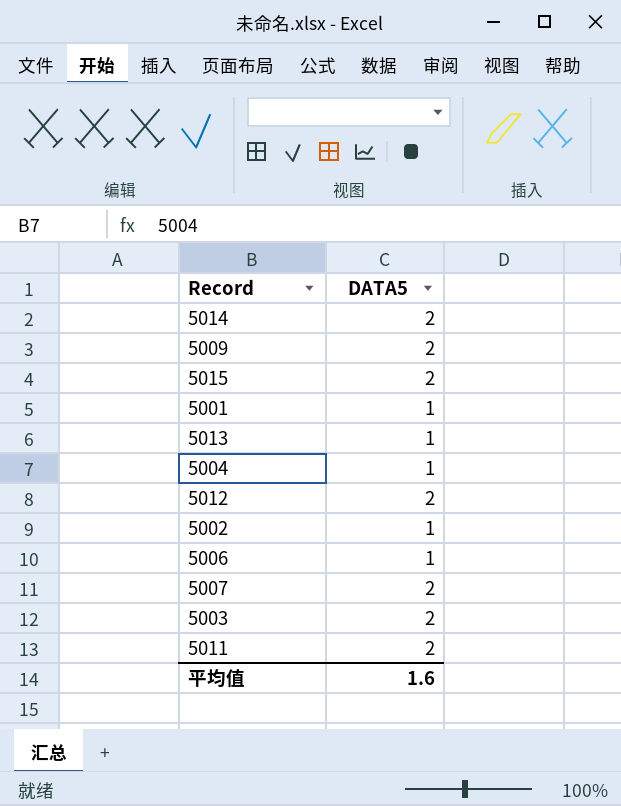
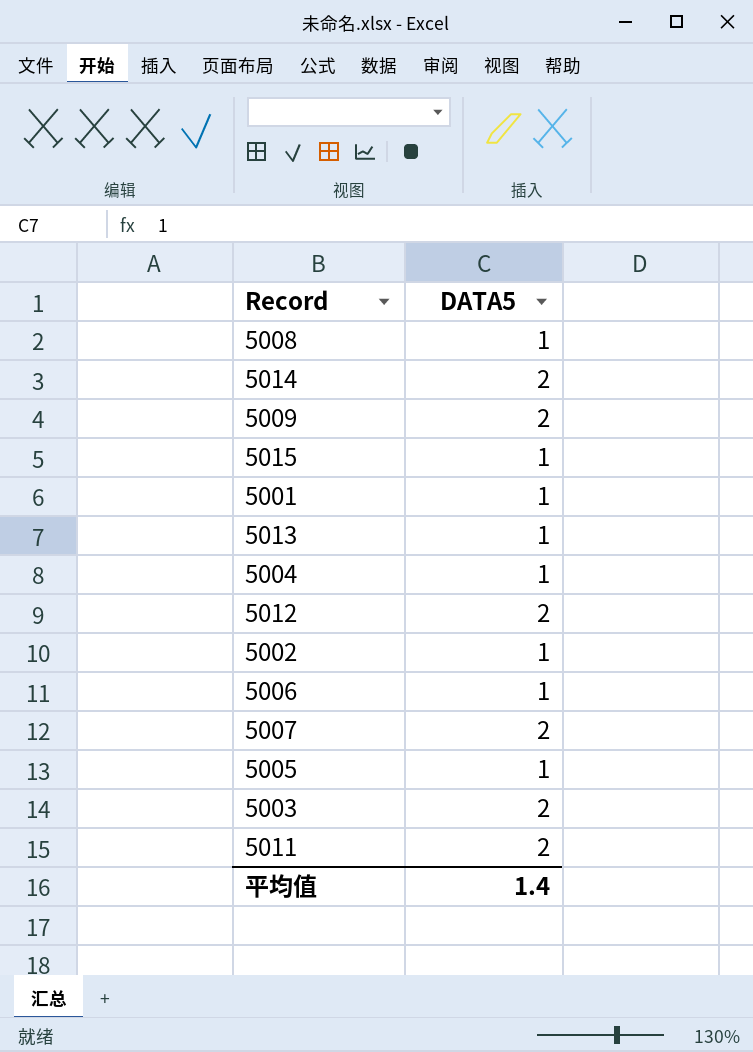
row 5008: none -> 1
5015 | DATA5: 2 -> 1
row 5005: none -> 1
平均值 | DATA5: 1.6 -> 1.4

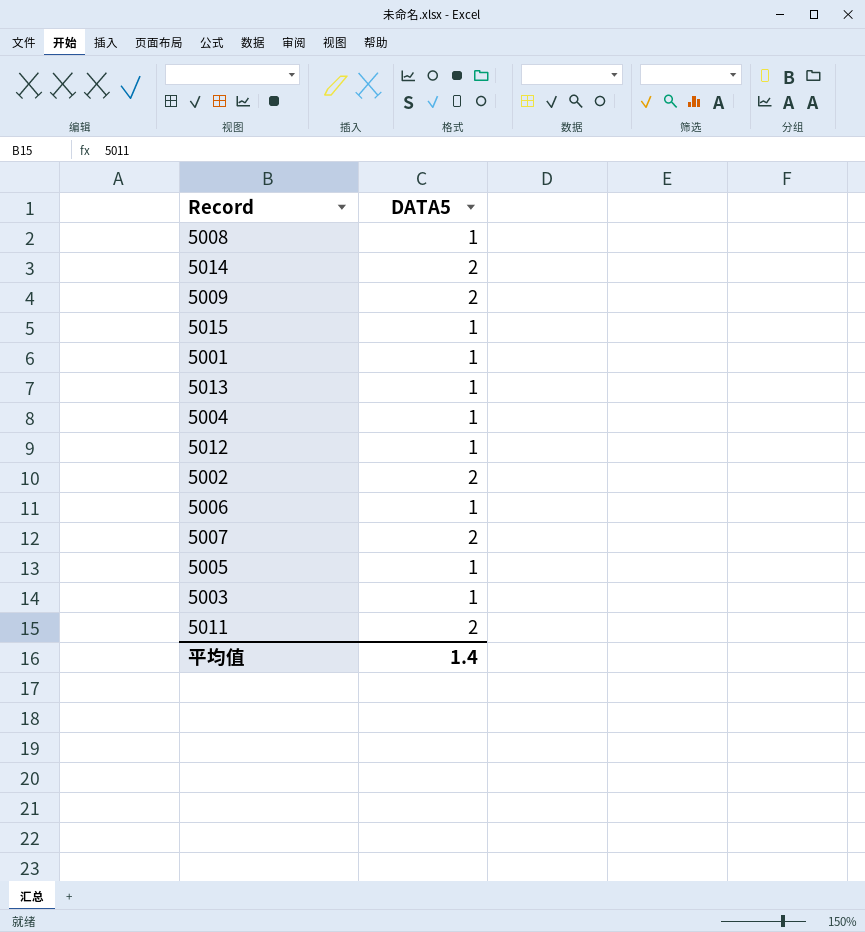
5012 | DATA5: 2 -> 1
5002 | DATA5: 1 -> 2
5003 | DATA5: 2 -> 1

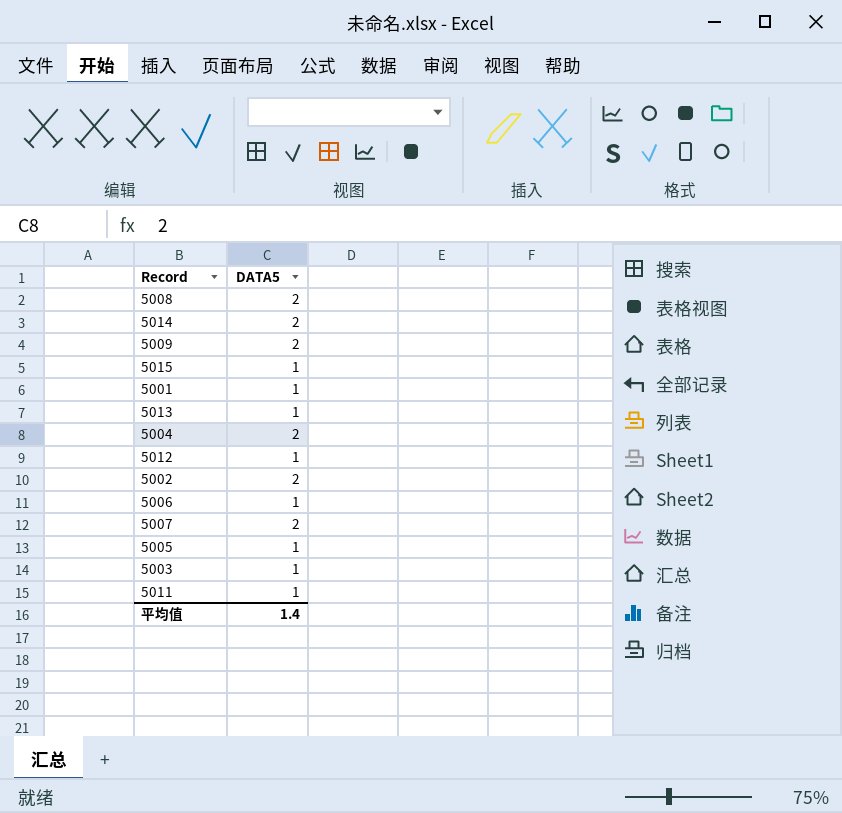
5008 | DATA5: 1 -> 2
5004 | DATA5: 1 -> 2
5011 | DATA5: 2 -> 1

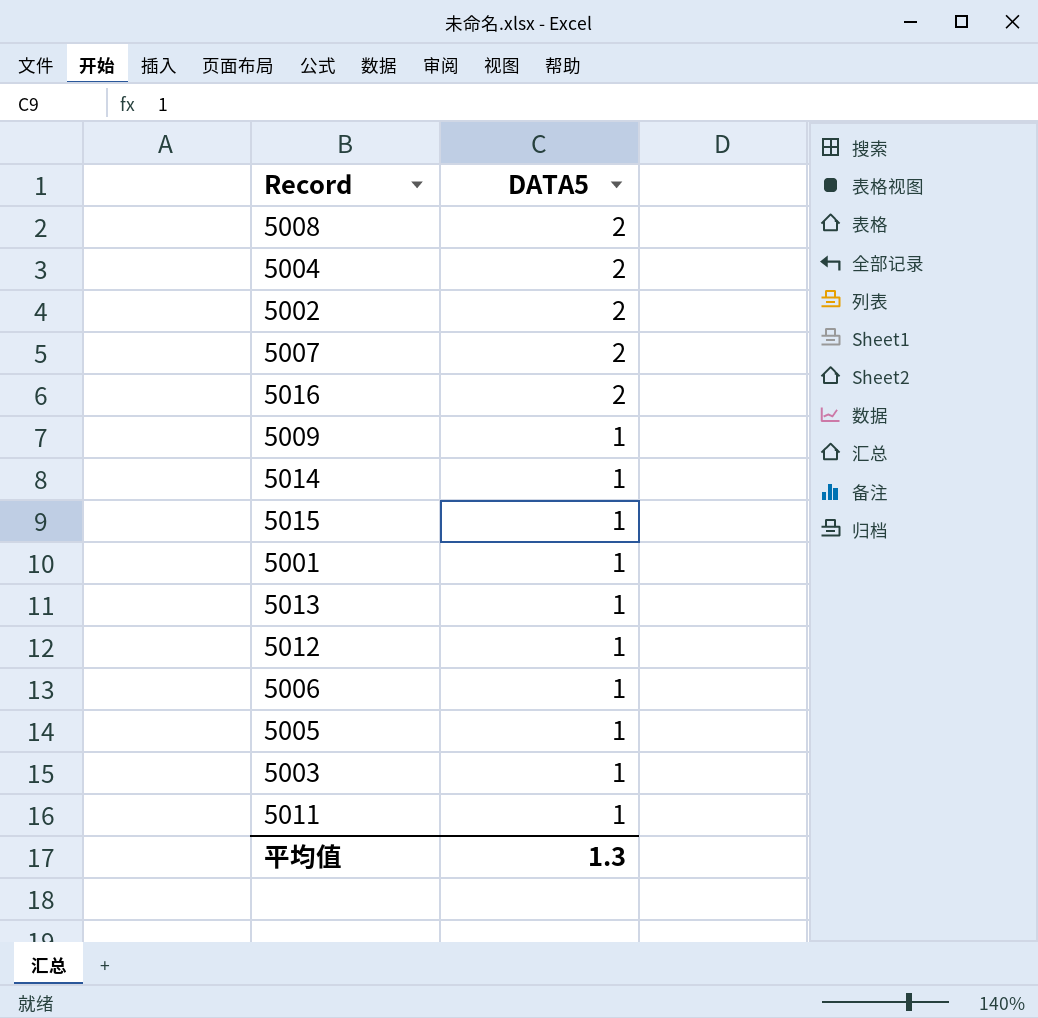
row order: none -> DATA5 descending
row 5016: none -> 2
5009 | DATA5: 2 -> 1
5014 | DATA5: 2 -> 1
平均值 | DATA5: 1.4 -> 1.3

